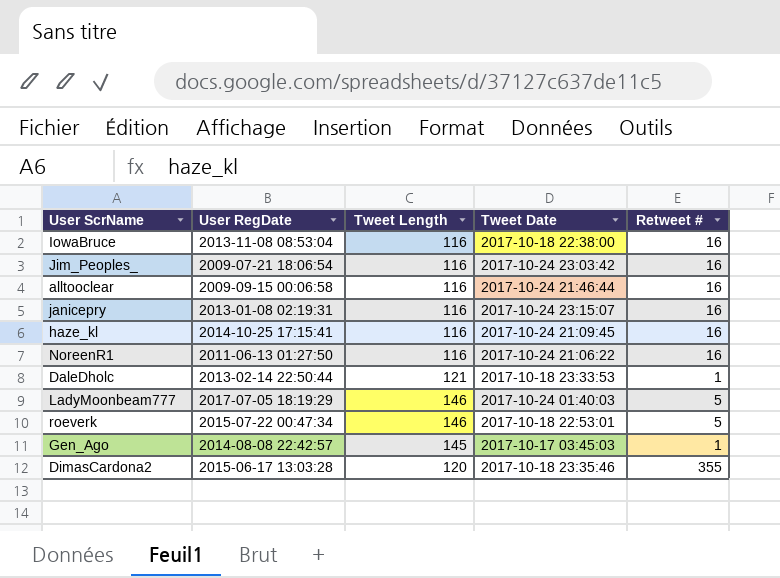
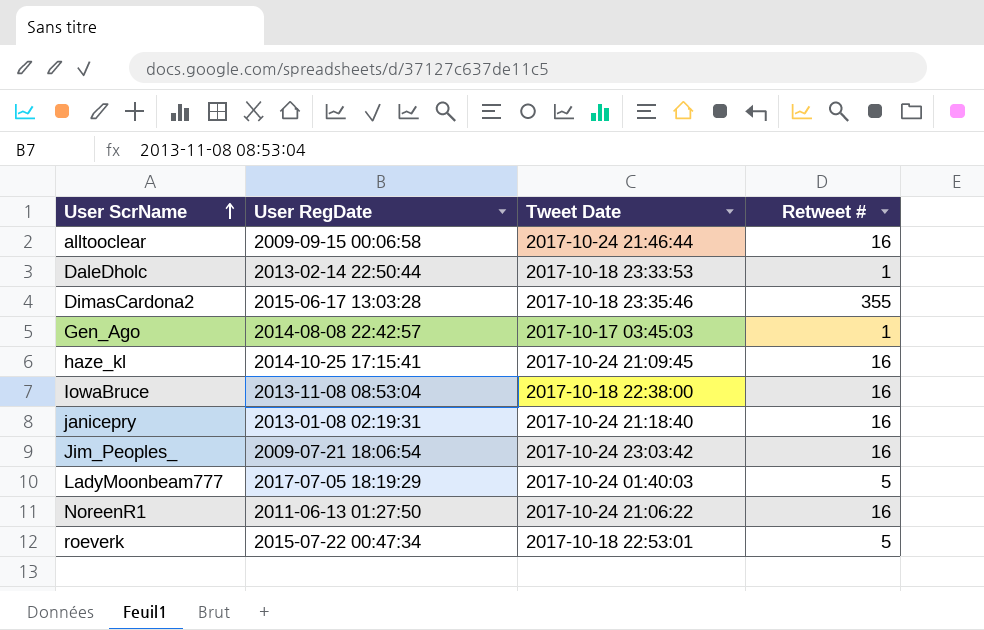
row order: none -> User ScrName ascending
column Tweet Length | position: 3 -> none
janicepry | Tweet Date: 2017-10-24 23:15:07 -> 2017-10-24 21:18:40

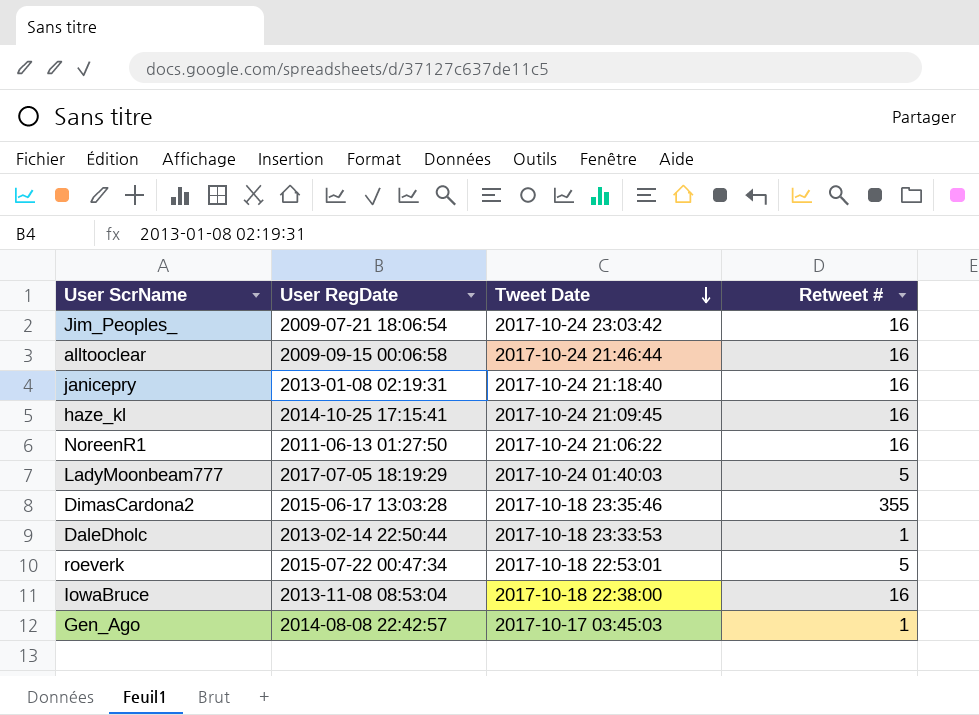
row order: User ScrName ascending -> Tweet Date descending

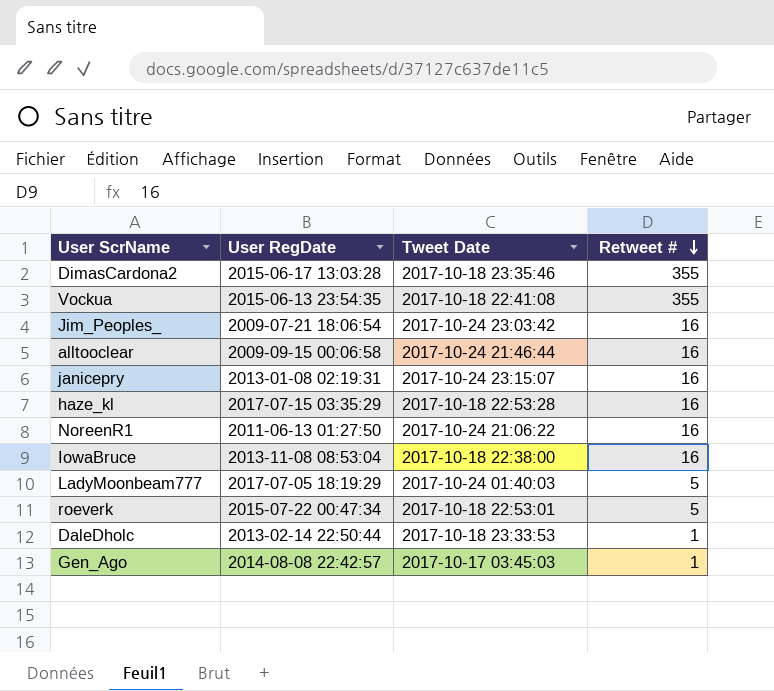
row order: Tweet Date descending -> Retweet # descending
row Vockua: none -> 2015-06-13 23:54:35 | 2017-10-18 22:41:08 | 355
janicepry | Tweet Date: 2017-10-24 21:18:40 -> 2017-10-24 23:15:07
haze_kl | User RegDate: 2014-10-25 17:15:41 -> 2017-07-15 03:35:29
haze_kl | Tweet Date: 2017-10-24 21:09:45 -> 2017-10-18 22:53:28

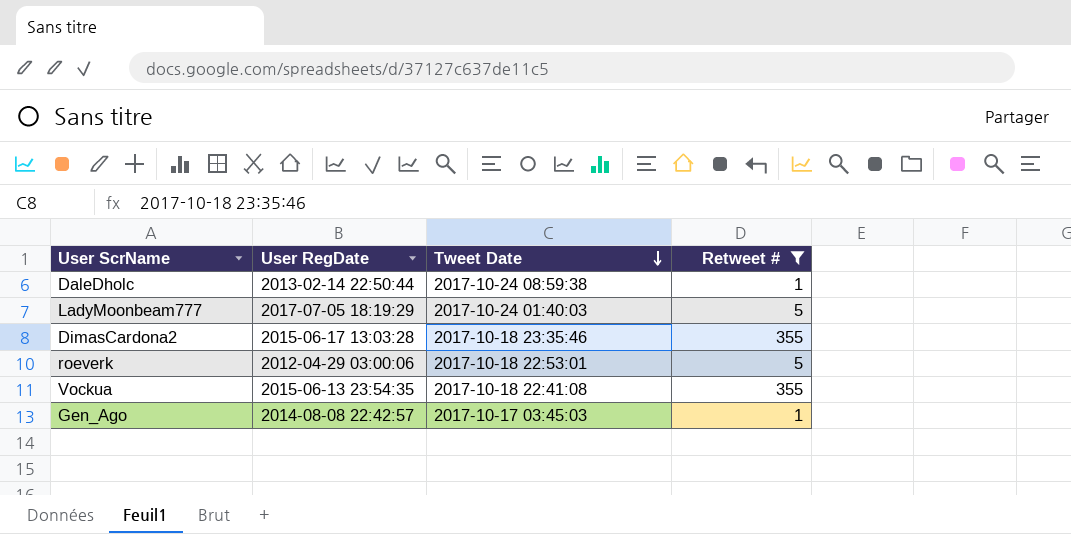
filter: none -> Retweet # != 16
row order: Retweet # descending -> Tweet Date descending
DaleDholc | Tweet Date: 2017-10-18 23:33:53 -> 2017-10-24 08:59:38
roeverk | User RegDate: 2015-07-22 00:47:34 -> 2012-04-29 03:00:06

